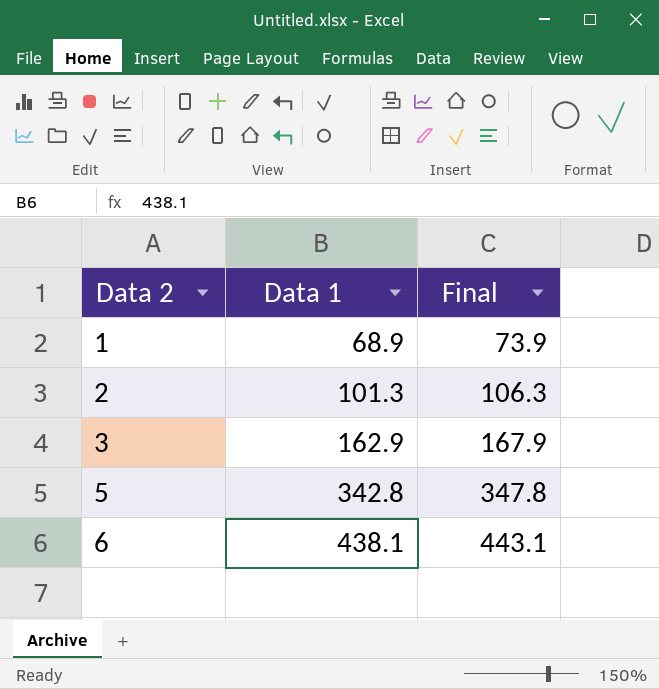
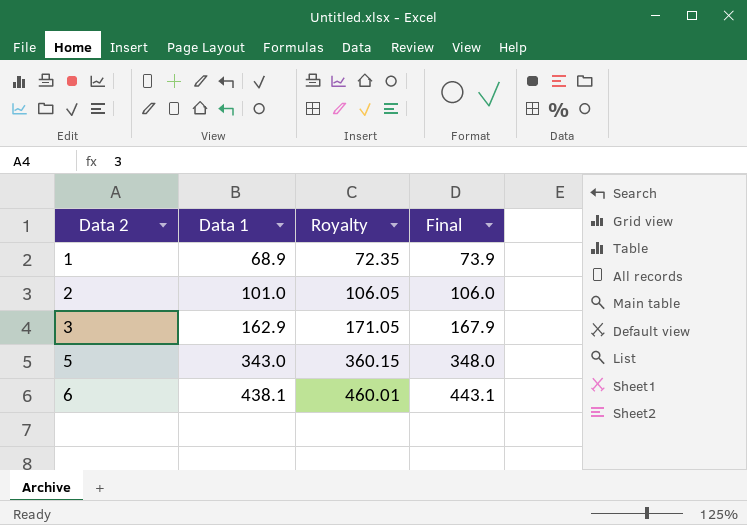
column Royalty | formula: none -> [Data 1] * 1.05
2 | Data 1: 101.3 -> 101.0
2 | Final: 106.3 -> 106.0
5 | Data 1: 342.8 -> 343.0
5 | Final: 347.8 -> 348.0

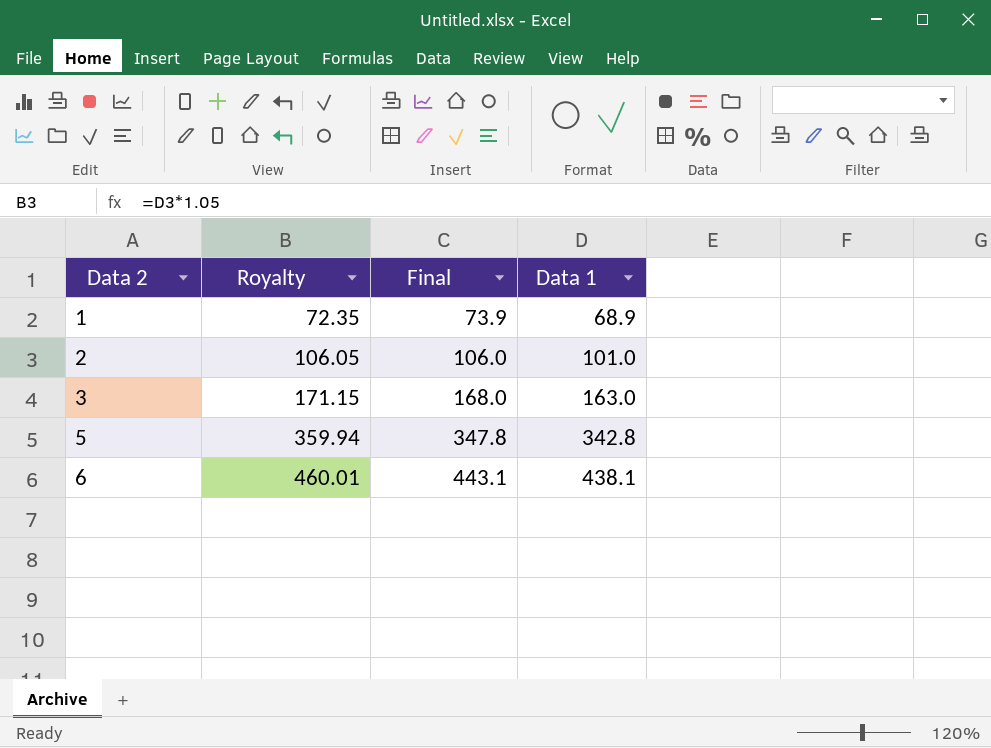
column Data 1 | position: 2 -> 4
3 | Royalty: 171.05 -> 171.15
3 | Final: 167.9 -> 168.0
3 | Data 1: 162.9 -> 163.0
5 | Royalty: 360.15 -> 359.94
5 | Final: 348.0 -> 347.8
5 | Data 1: 343.0 -> 342.8

